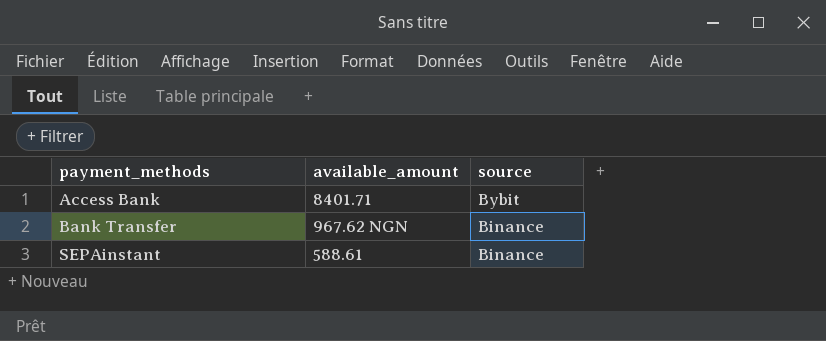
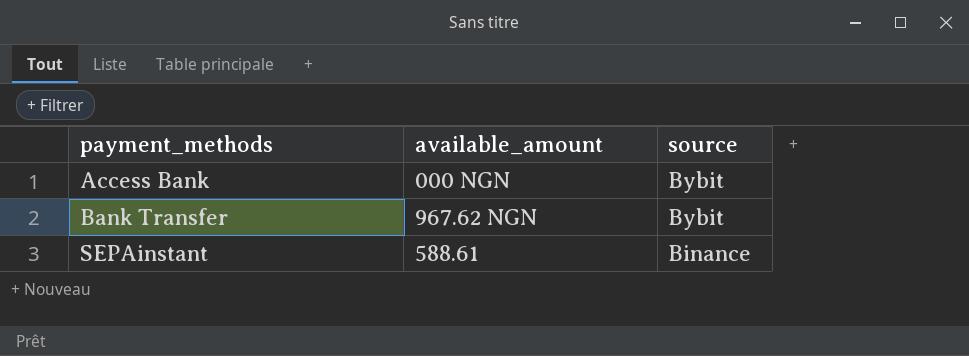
Access Bank | available_amount: 8401.71 -> 000 NGN
Bank Transfer | source: Binance -> Bybit

